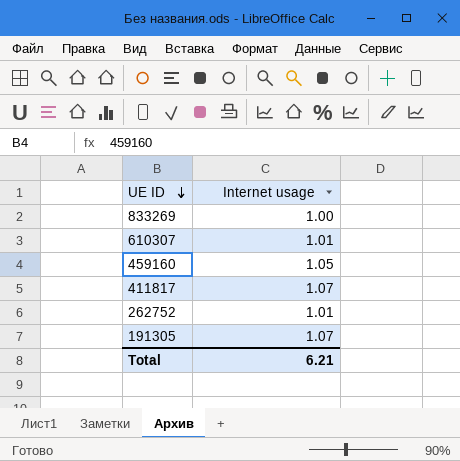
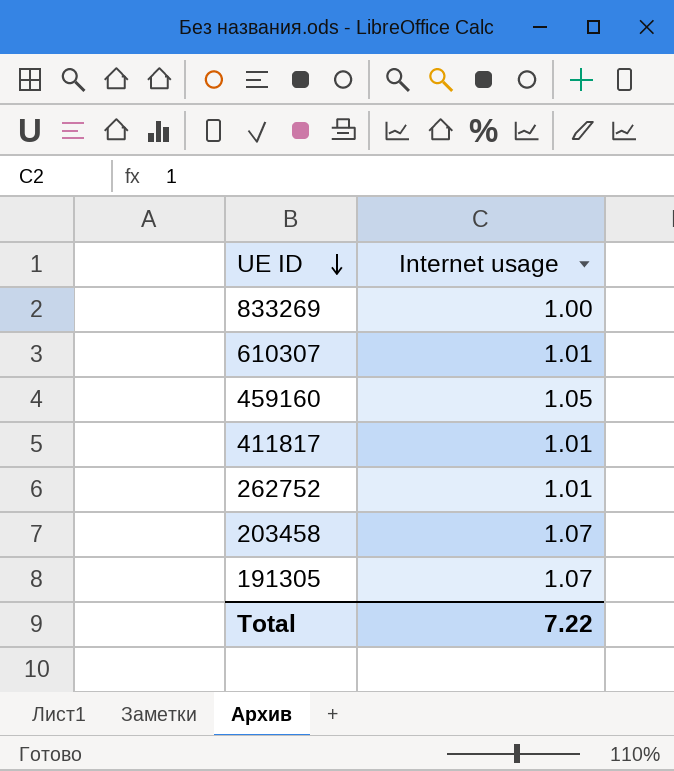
411817 | Internet usage: 1.07 -> 1.01
row 203458: none -> 1.07
Total | Internet usage: 6.21 -> 7.22

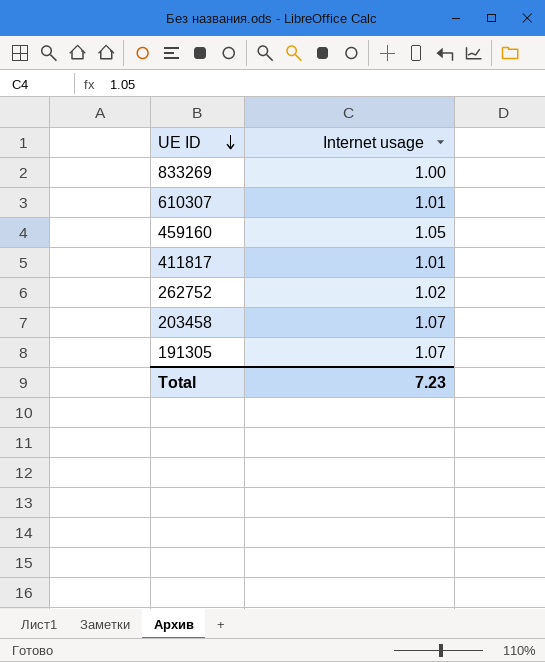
262752 | Internet usage: 1.01 -> 1.02
Total | Internet usage: 7.22 -> 7.23

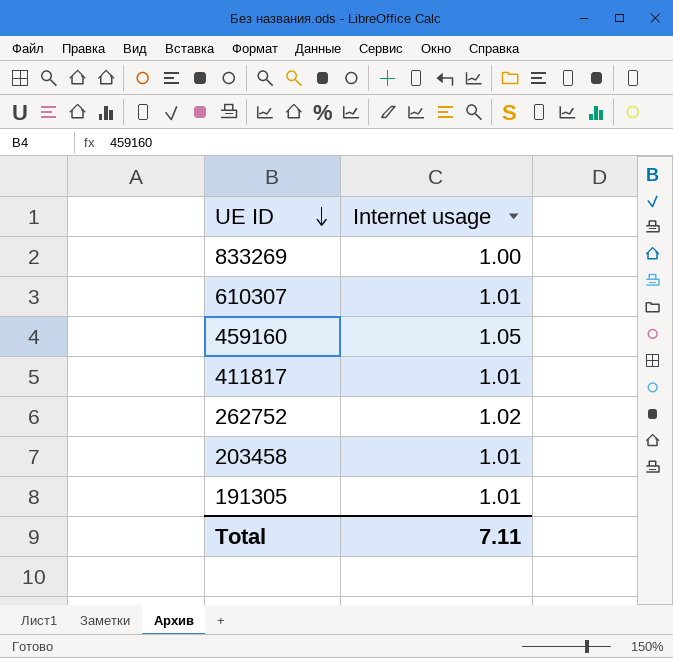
203458 | Internet usage: 1.07 -> 1.01
191305 | Internet usage: 1.07 -> 1.01
Total | Internet usage: 7.23 -> 7.11

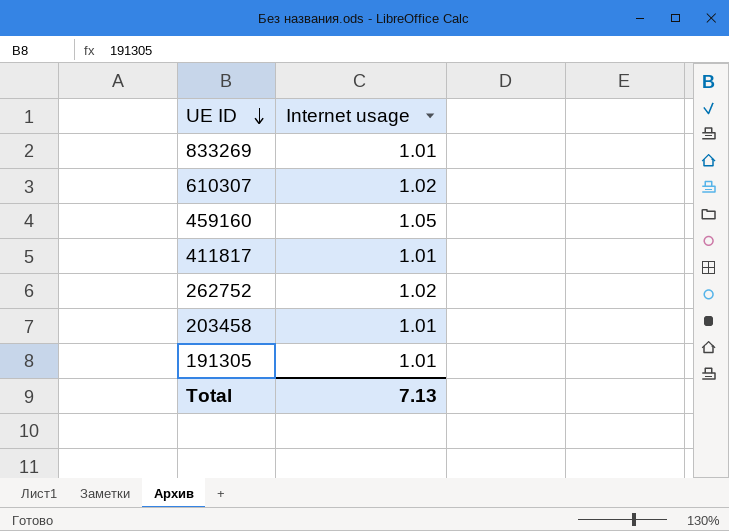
833269 | Internet usage: 1.00 -> 1.01
610307 | Internet usage: 1.01 -> 1.02
Total | Internet usage: 7.11 -> 7.13

